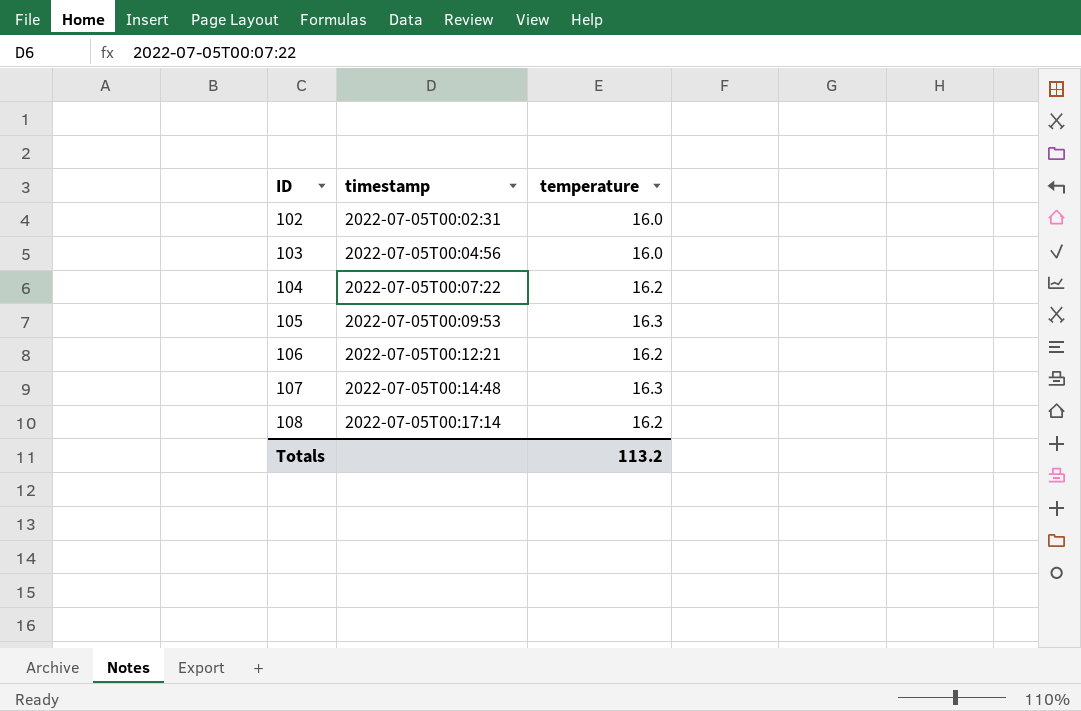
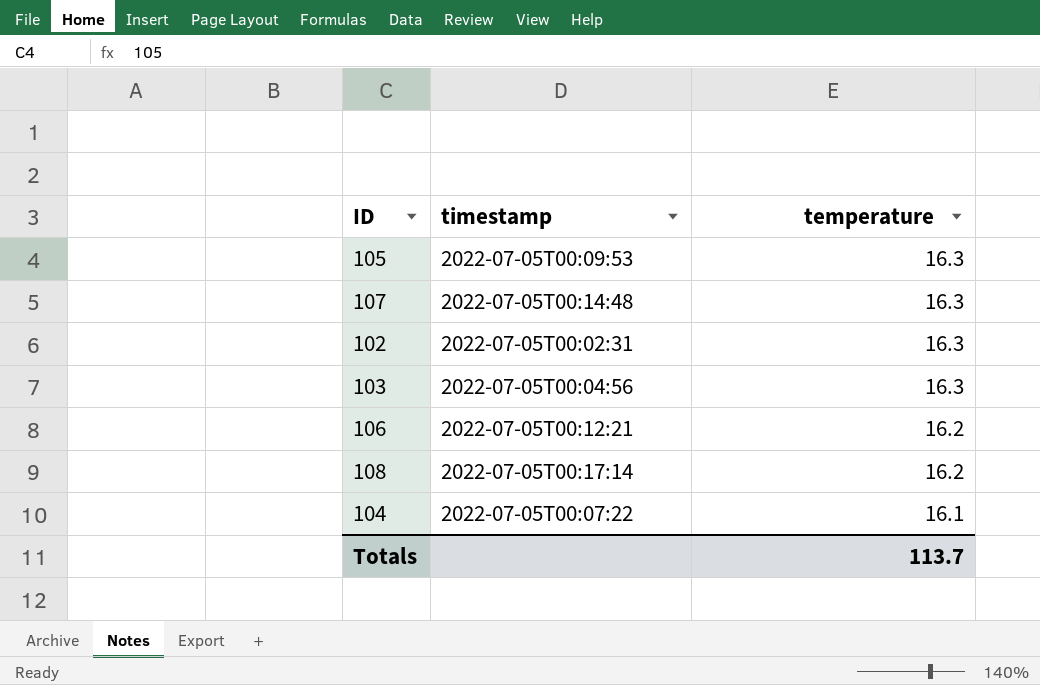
row order: ID ascending -> temperature descending
102 | temperature: 16.0 -> 16.3
103 | temperature: 16.0 -> 16.3
104 | temperature: 16.2 -> 16.1
Totals | temperature: 113.2 -> 113.7

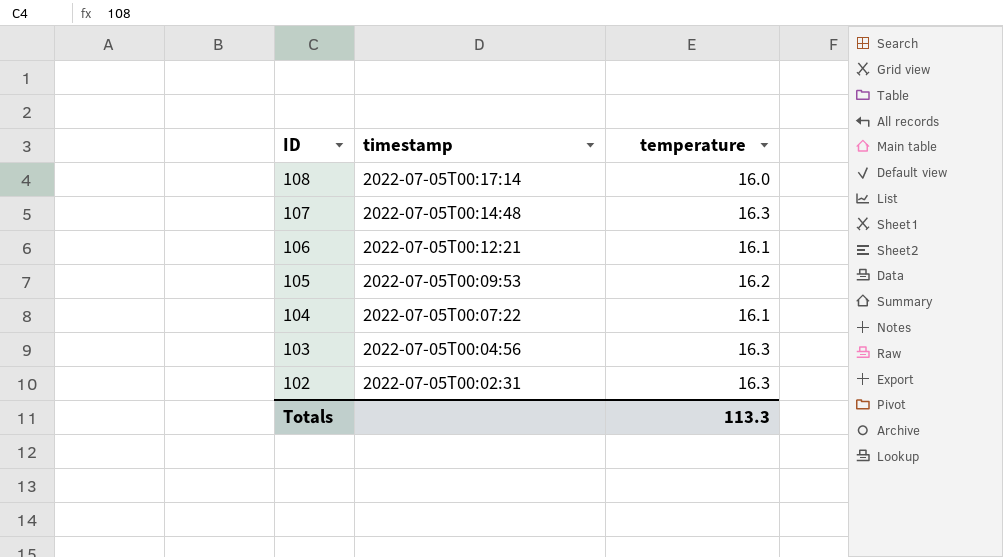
row order: temperature descending -> ID descending
108 | temperature: 16.2 -> 16.0
106 | temperature: 16.2 -> 16.1
105 | temperature: 16.3 -> 16.2
Totals | temperature: 113.7 -> 113.3

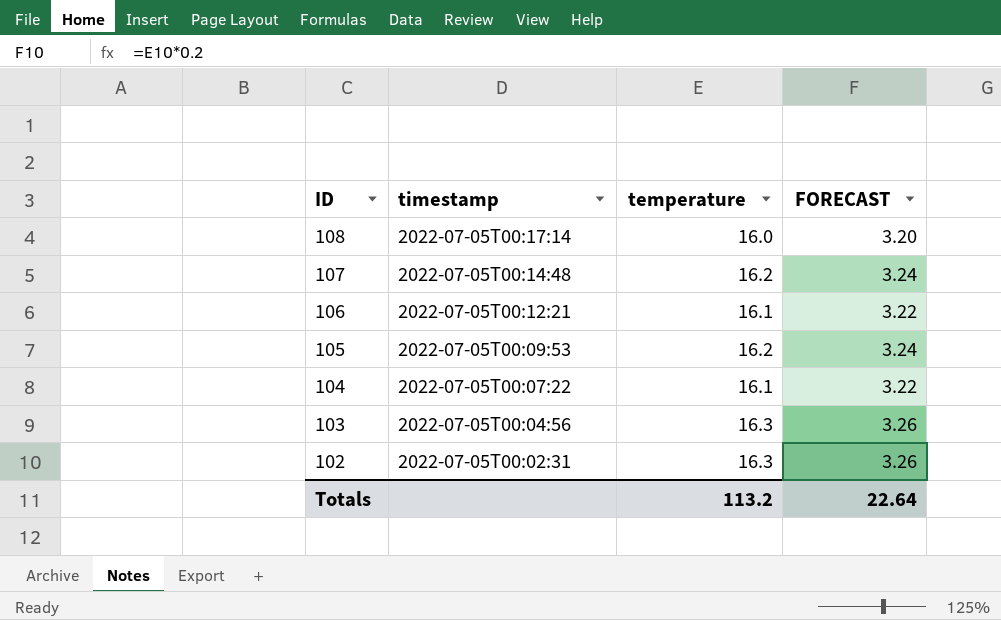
column FORECAST | formula: none -> [temperature] * 0.2
107 | temperature: 16.3 -> 16.2
Totals | temperature: 113.3 -> 113.2

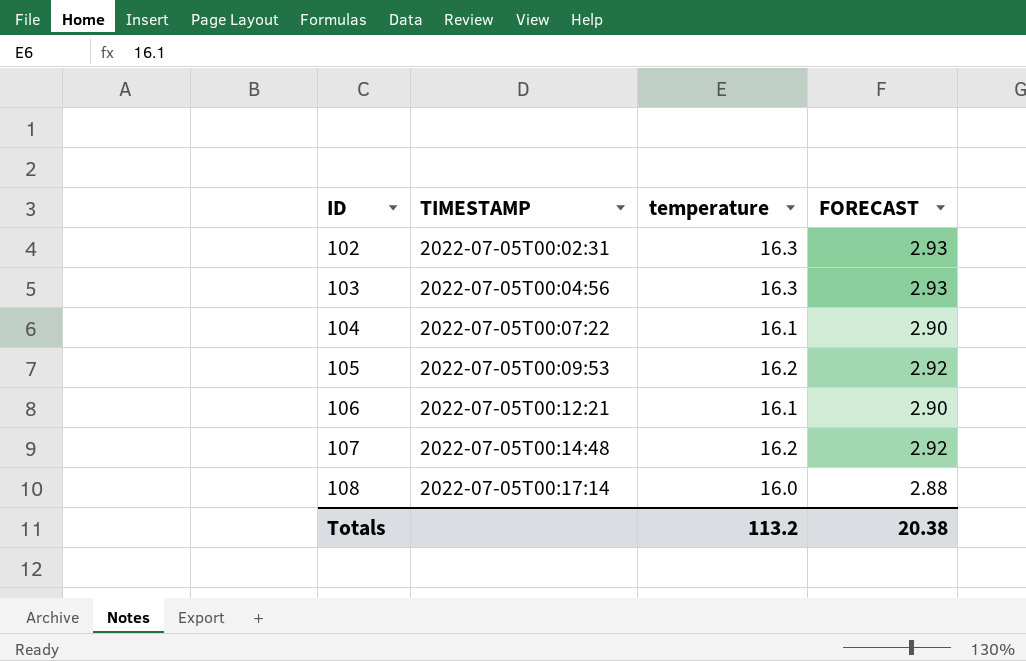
row order: ID descending -> ID ascending
column name: timestamp -> TIMESTAMP
column FORECAST | formula: [temperature] * 0.2 -> [temperature] * 0.18
Totals | FORECAST: 22.64 -> 20.38

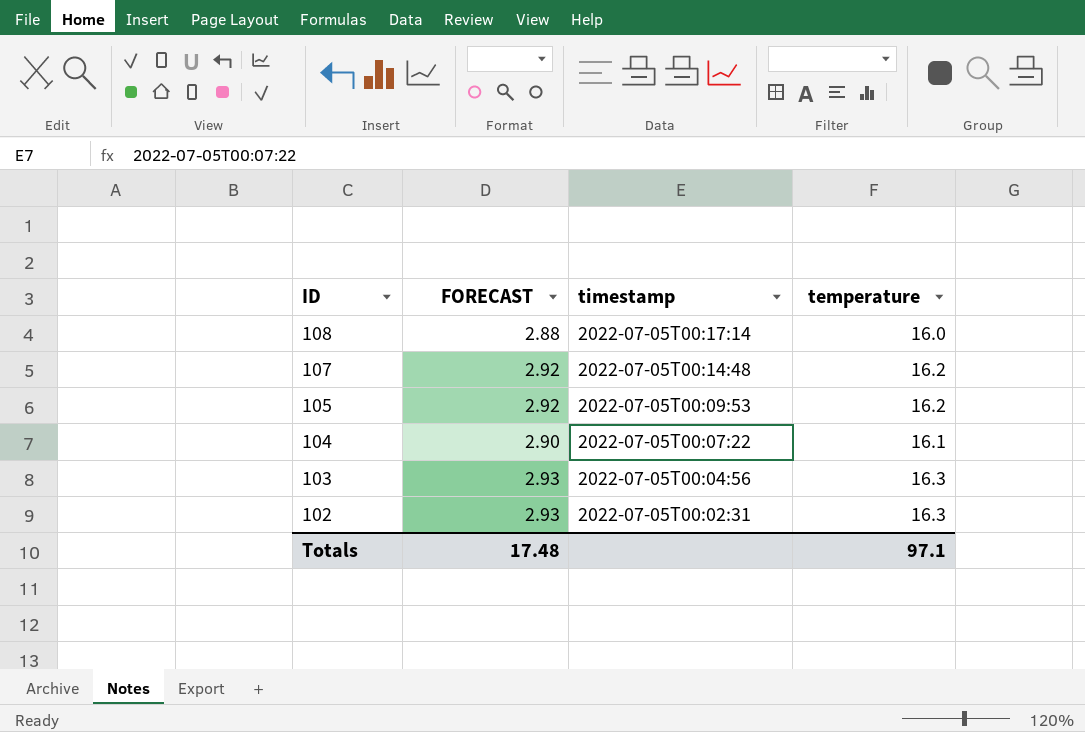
row order: ID ascending -> ID descending
column FORECAST | position: 4 -> 2
column name: TIMESTAMP -> timestamp
row 106: 2022-07-05T00:12:21 | 16.1 | 2.90 -> none
Totals | FORECAST: 20.38 -> 17.48
Totals | temperature: 113.2 -> 97.1

